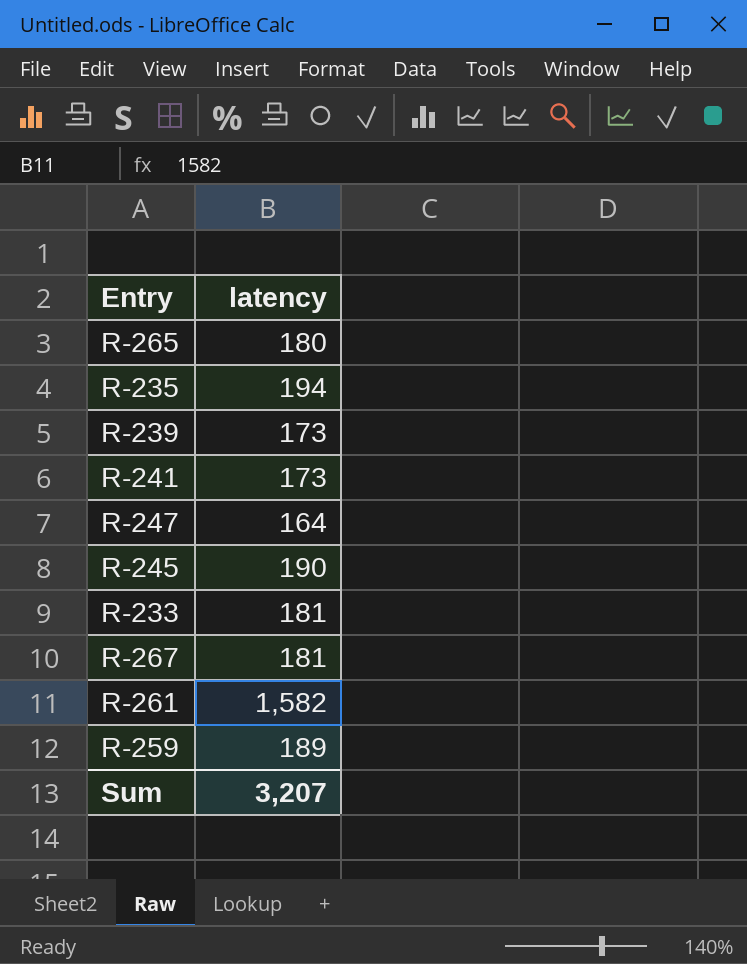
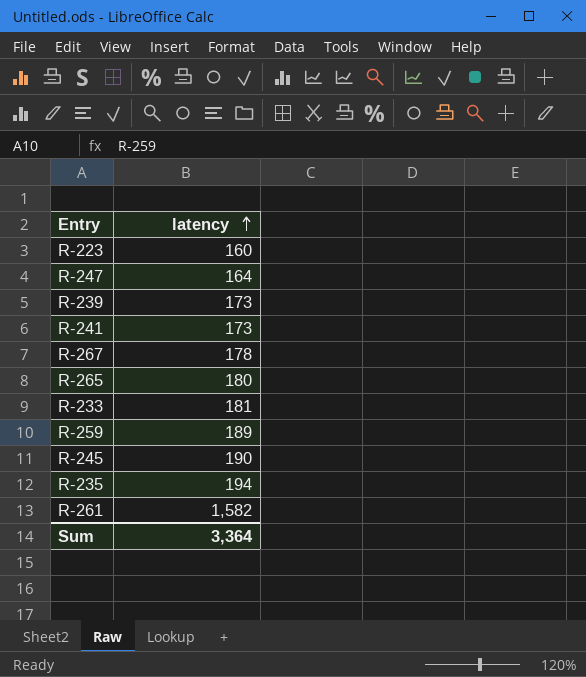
row order: none -> latency ascending
row R-223: none -> 160
R-267 | latency: 181 -> 178
Sum | latency: 3,207 -> 3,364

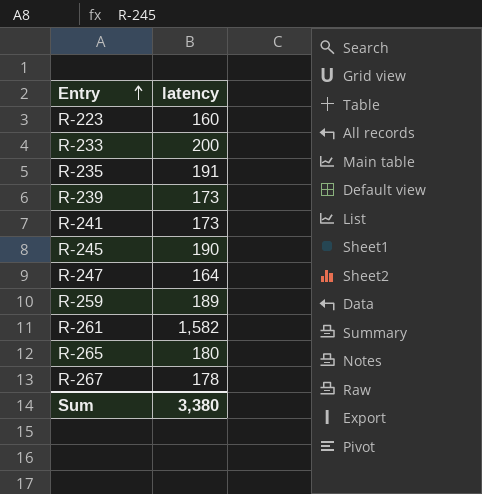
row order: latency ascending -> Entry ascending
R-233 | latency: 181 -> 200
R-235 | latency: 194 -> 191
Sum | latency: 3,364 -> 3,380

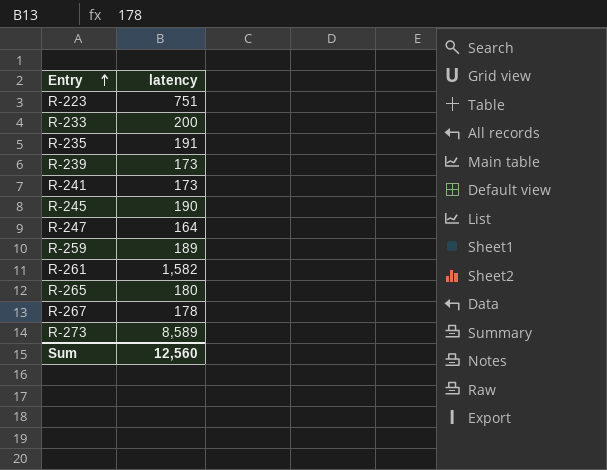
R-223 | latency: 160 -> 751
row R-273: none -> 8,589
Sum | latency: 3,380 -> 12,560

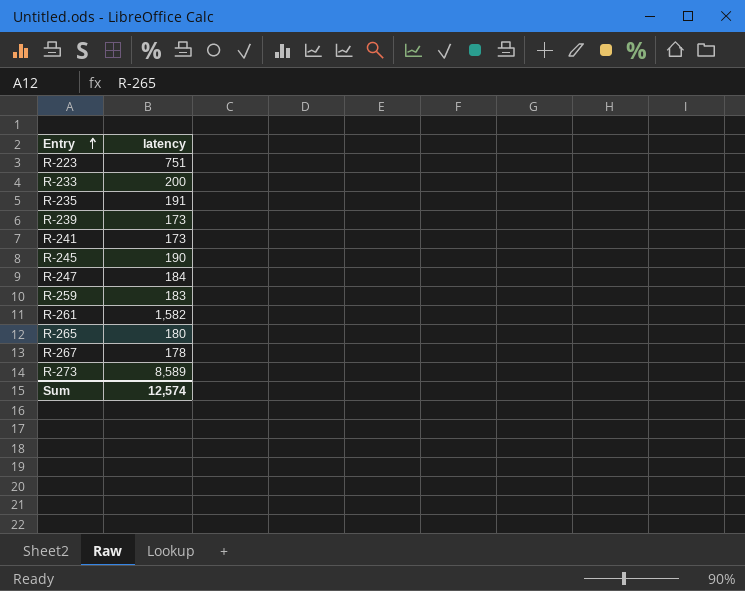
R-247 | latency: 164 -> 184
R-259 | latency: 189 -> 183
Sum | latency: 12,560 -> 12,574

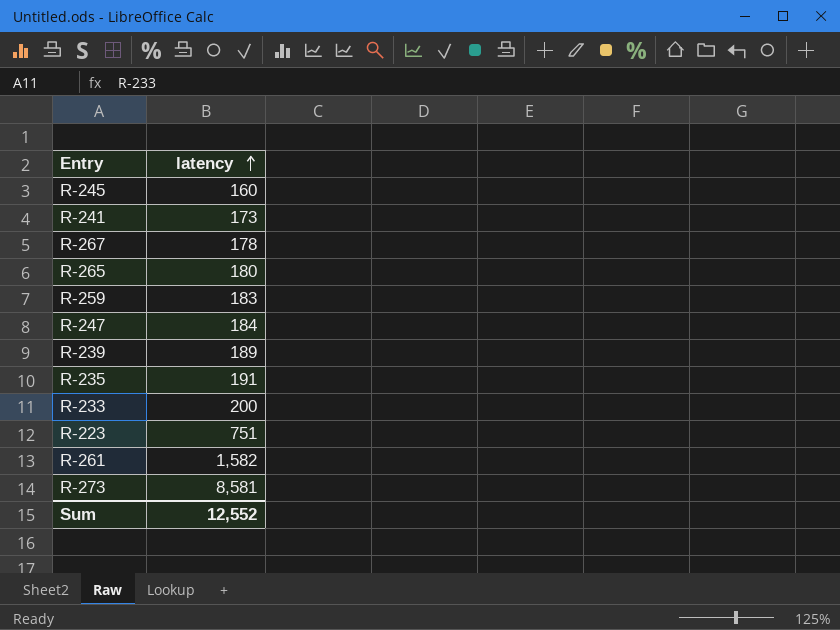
row order: Entry ascending -> latency ascending
R-245 | latency: 190 -> 160
R-239 | latency: 173 -> 189
R-273 | latency: 8,589 -> 8,581
Sum | latency: 12,574 -> 12,552

